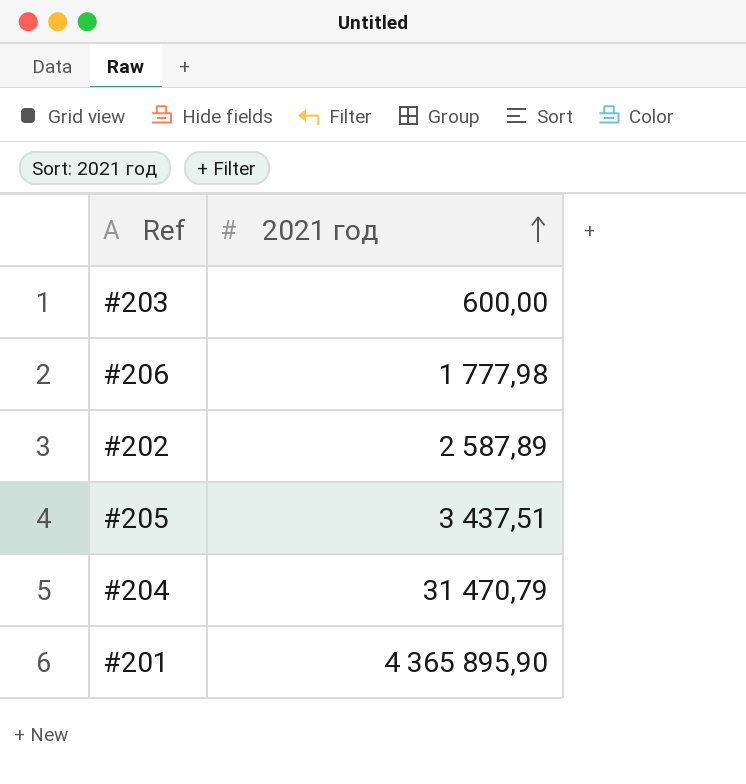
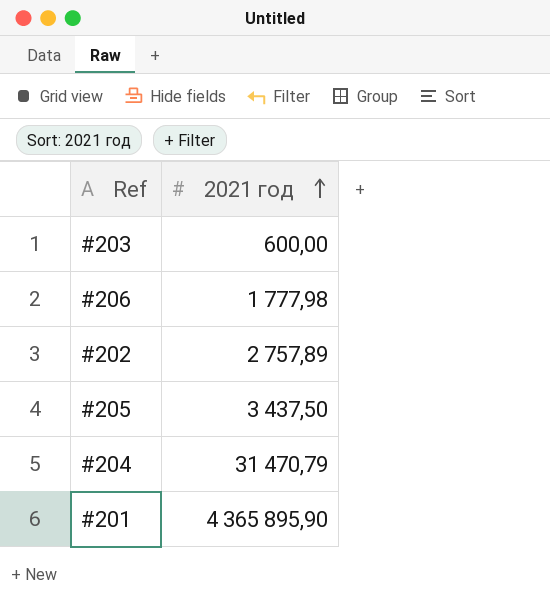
#202 | 2021 год: 2 587,89 -> 2 757,89
#205 | 2021 год: 3 437,51 -> 3 437,50

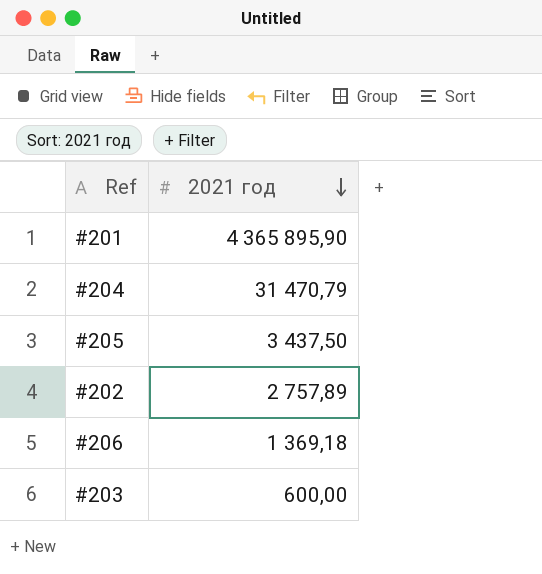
row order: 2021 год ascending -> 2021 год descending
#206 | 2021 год: 1 777,98 -> 1 369,18

